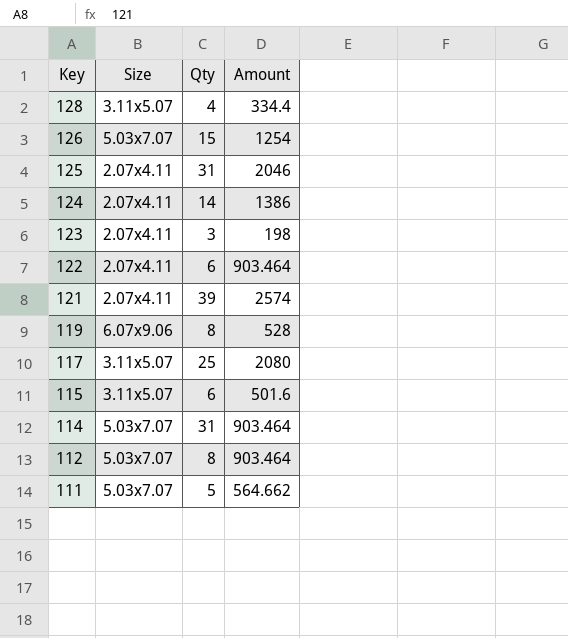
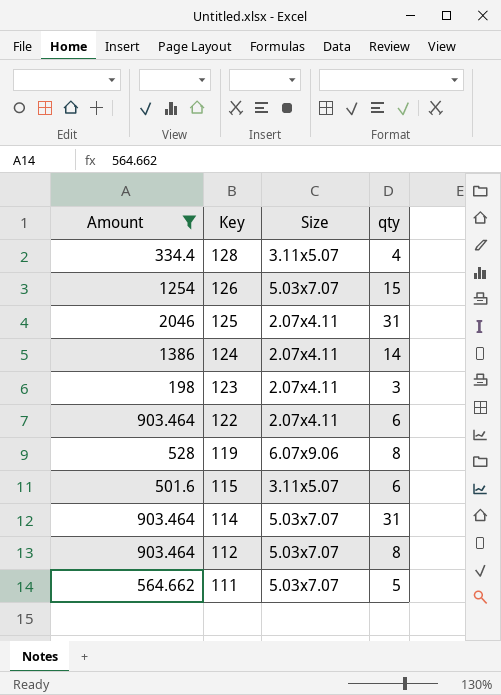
filter: none -> Amount <= 2046
column Amount | position: 4 -> 1
column name: Qty -> qty

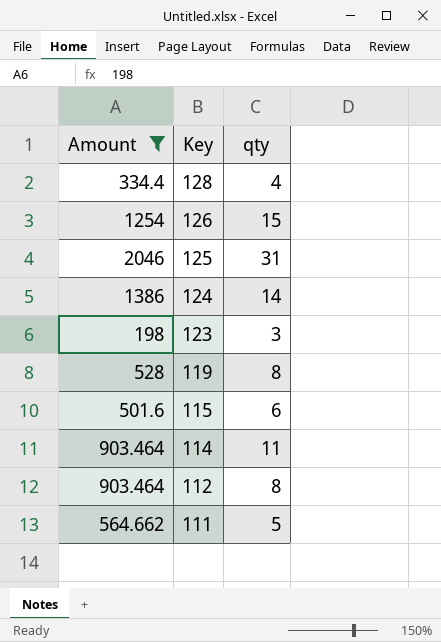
column Size | position: 3 -> none
row 122: 903.464 | 2.07x4.11 | 6 -> none
114 | qty: 31 -> 11

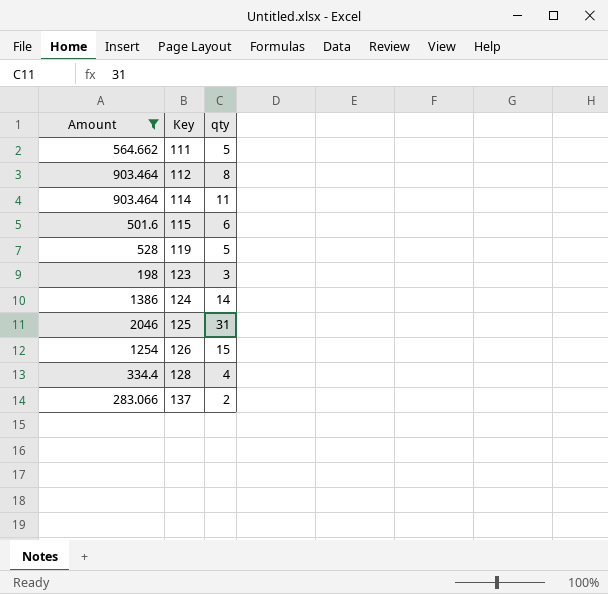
row order: Key descending -> Key ascending
119 | qty: 8 -> 5
row 137: none -> 283.066 | 2

